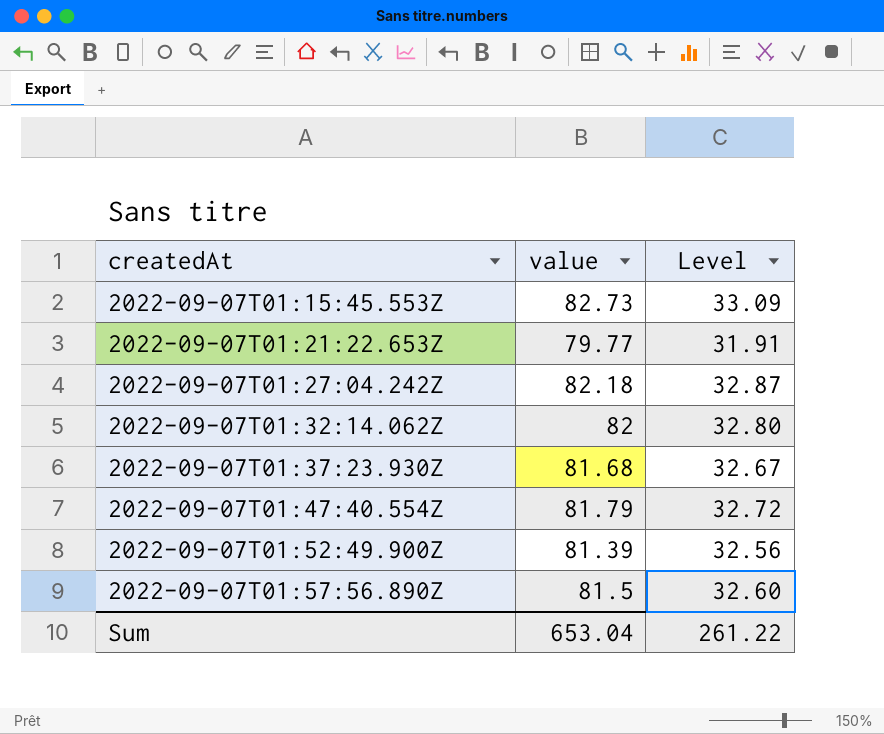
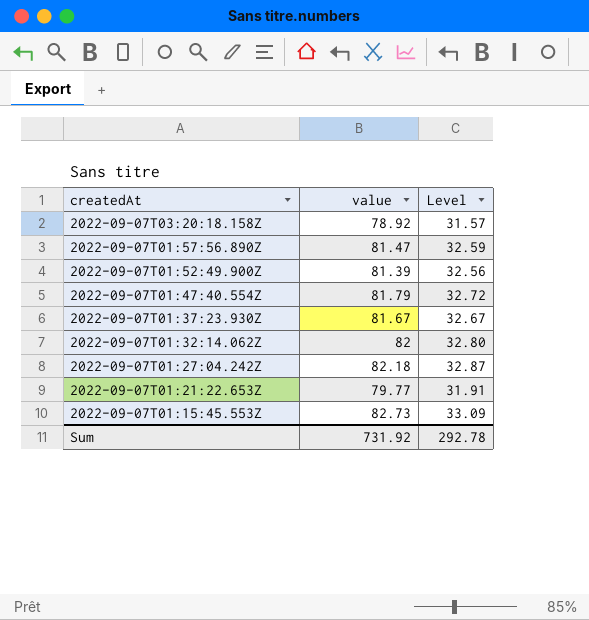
row order: createdAt ascending -> createdAt descending
row 2022-09-07T03:20:18.158Z: none -> 78.92 | 31.57
2022-09-07T01:57:56.890Z | value: 81.5 -> 81.47
2022-09-07T01:57:56.890Z | Level: 32.60 -> 32.59
2022-09-07T01:37:23.930Z | value: 81.68 -> 81.67
Sum | value: 653.04 -> 731.92
Sum | Level: 261.22 -> 292.78

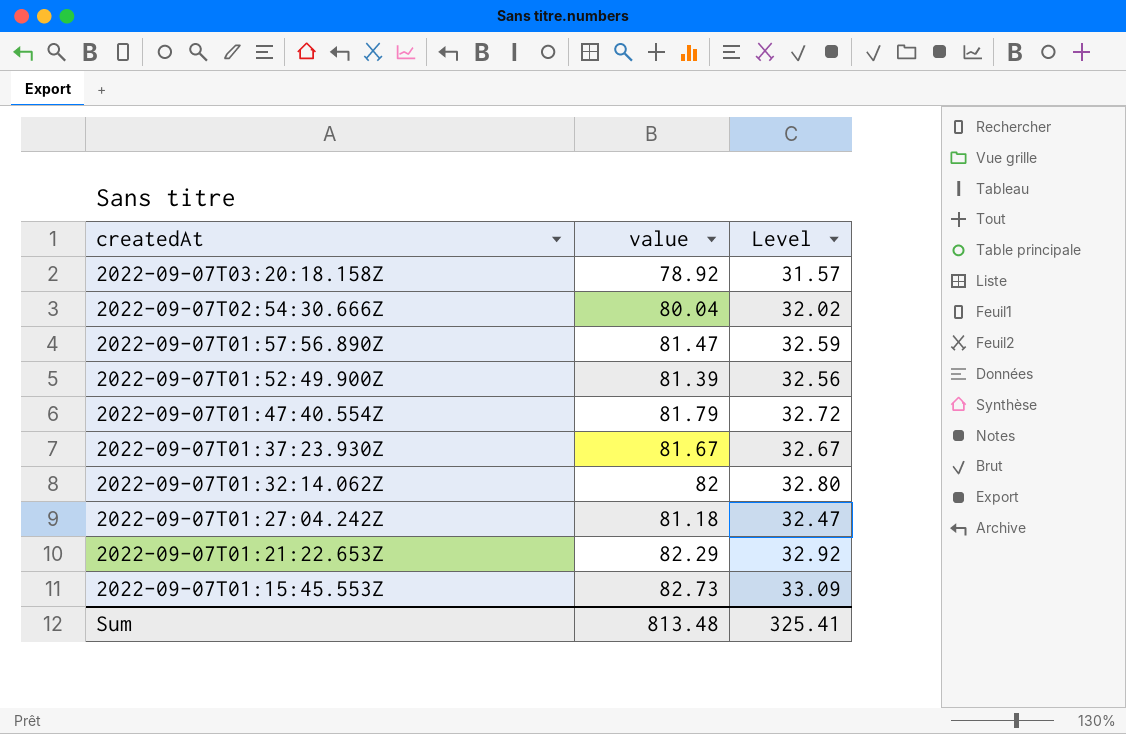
row 2022-09-07T02:54:30.666Z: none -> 80.04 | 32.02
2022-09-07T01:27:04.242Z | value: 82.18 -> 81.18
2022-09-07T01:27:04.242Z | Level: 32.87 -> 32.47
2022-09-07T01:21:22.653Z | value: 79.77 -> 82.29
2022-09-07T01:21:22.653Z | Level: 31.91 -> 32.92
Sum | value: 731.92 -> 813.48
Sum | Level: 292.78 -> 325.41

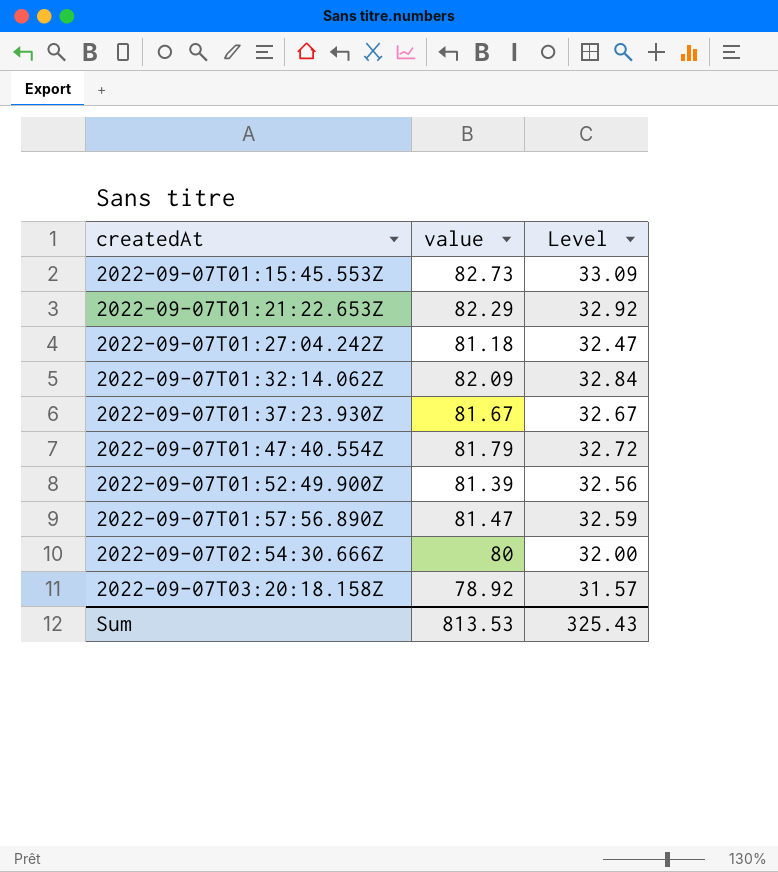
row order: createdAt descending -> createdAt ascending
2022-09-07T01:32:14.062Z | value: 82 -> 82.09
2022-09-07T01:32:14.062Z | Level: 32.80 -> 32.84
2022-09-07T02:54:30.666Z | value: 80.04 -> 80
2022-09-07T02:54:30.666Z | Level: 32.02 -> 32.00
Sum | value: 813.48 -> 813.53
Sum | Level: 325.41 -> 325.43

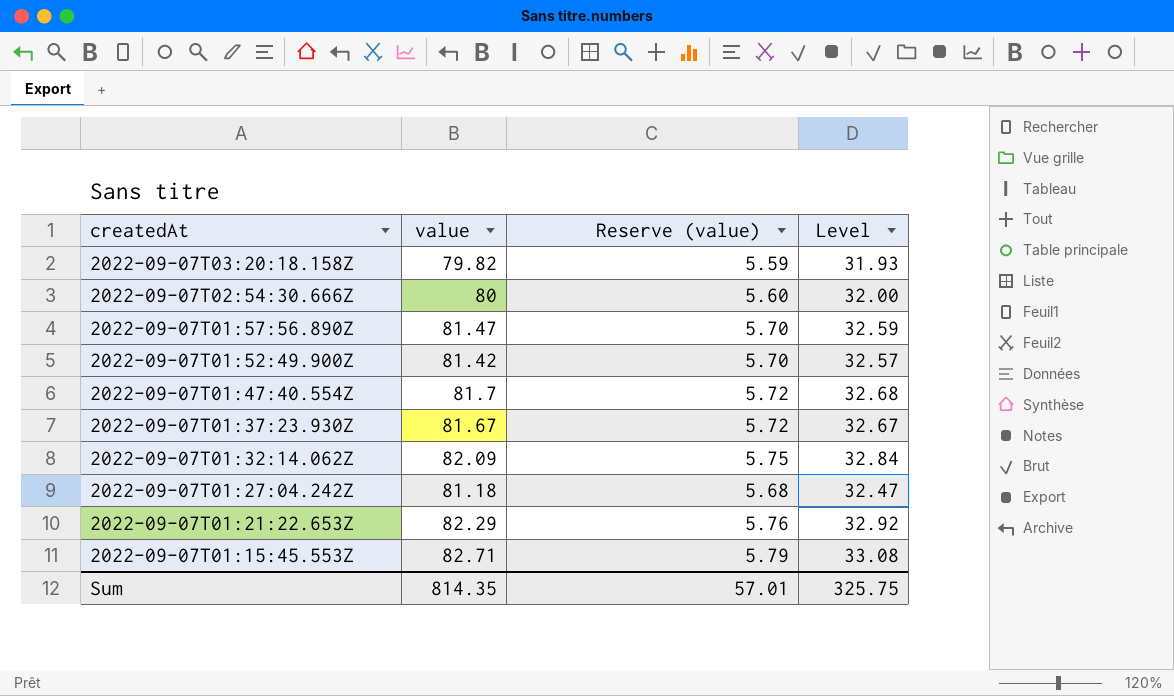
row order: createdAt ascending -> createdAt descending
column Reserve (value) | formula: none -> [value] * 0.07
2022-09-07T03:20:18.158Z | value: 78.92 -> 79.82
2022-09-07T03:20:18.158Z | Level: 31.57 -> 31.93
2022-09-07T01:52:49.900Z | value: 81.39 -> 81.42
2022-09-07T01:52:49.900Z | Level: 32.56 -> 32.57
2022-09-07T01:47:40.554Z | value: 81.79 -> 81.7
2022-09-07T01:47:40.554Z | Level: 32.72 -> 32.68
2022-09-07T01:15:45.553Z | value: 82.73 -> 82.71
2022-09-07T01:15:45.553Z | Level: 33.09 -> 33.08
Sum | value: 813.53 -> 814.35
Sum | Level: 325.43 -> 325.75

